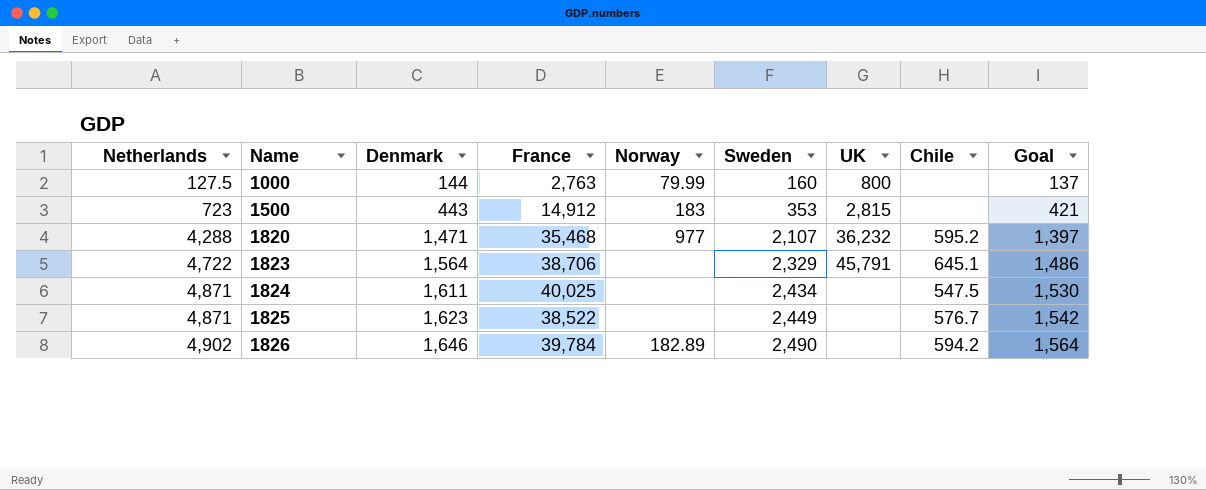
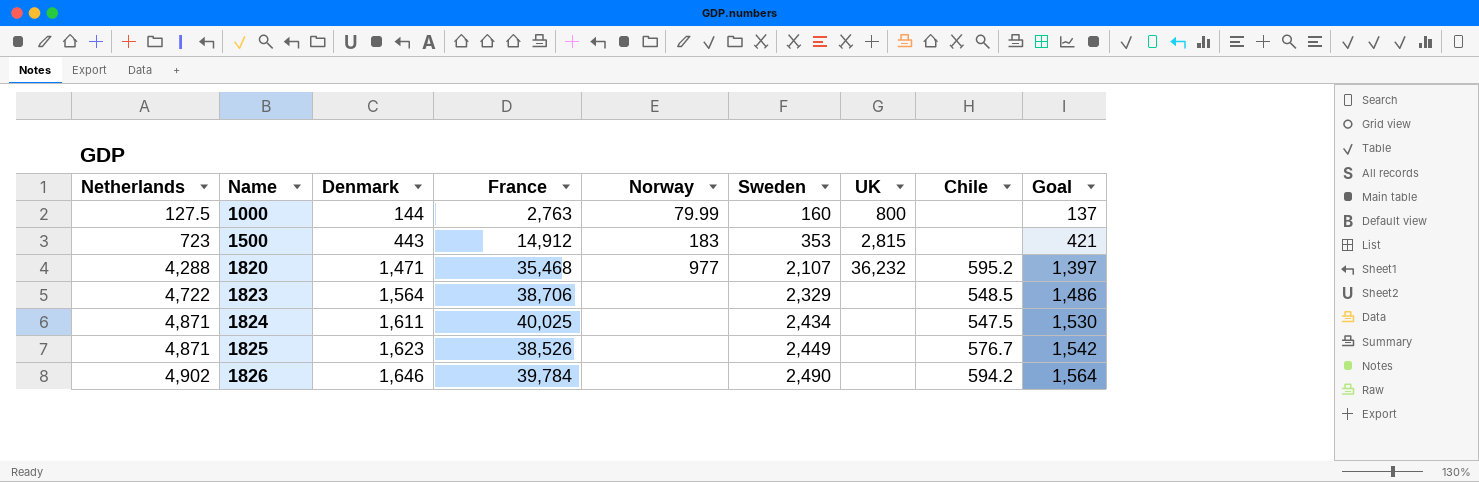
1823 | UK: 45,791 -> none
1823 | Chile: 645.1 -> 548.5
1825 | France: 38,522 -> 38,526
1826 | Norway: 182.89 -> none

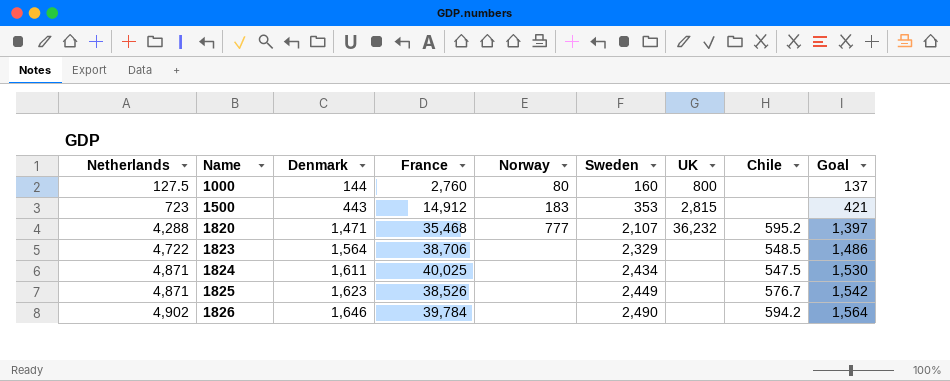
1000 | France: 2,763 -> 2,760
1000 | Norway: 79.99 -> 80
1820 | Norway: 977 -> 777

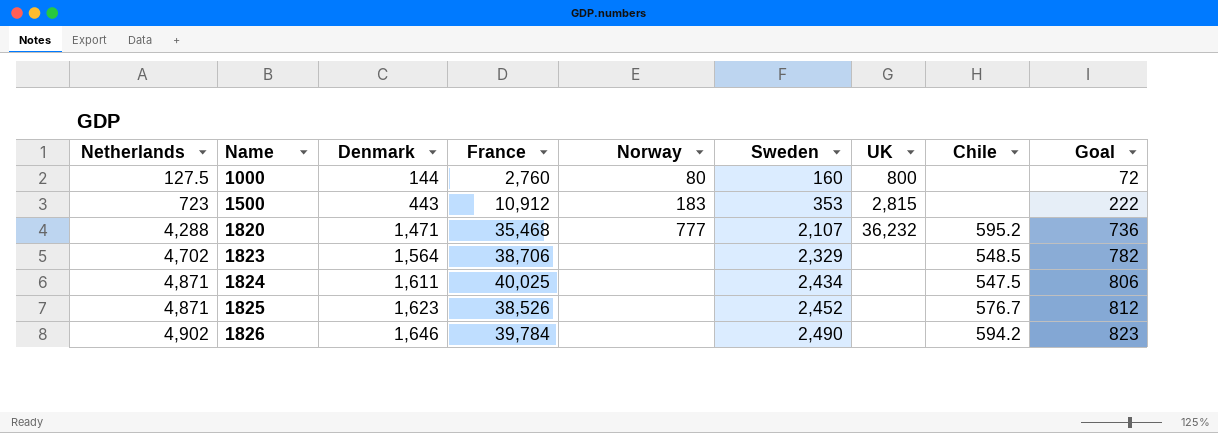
column Goal | formula: [Denmark] * 0.95 -> [Denmark] * 0.5
1500 | France: 14,912 -> 10,912
1823 | Netherlands: 4,722 -> 4,702
1825 | Sweden: 2,449 -> 2,452

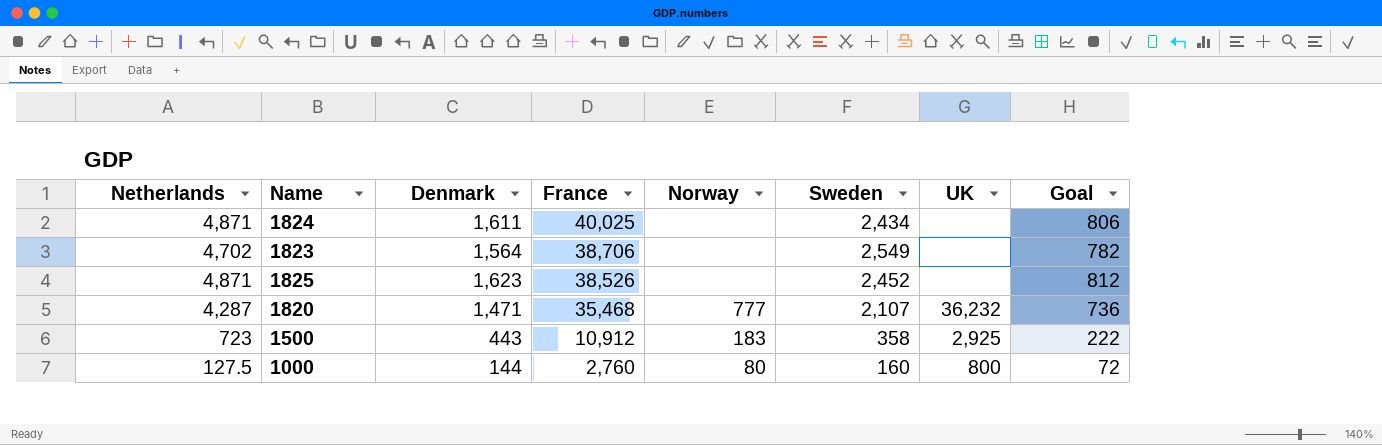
row order: Netherlands ascending -> France descending
column Chile | position: 8 -> none
row 1826: 4,902 | 1,646 | 39,784 | none | 2,490 | none | 594.2 | 823 -> none
1823 | Sweden: 2,329 -> 2,549
1820 | Netherlands: 4,288 -> 4,287
1500 | Sweden: 353 -> 358
1500 | UK: 2,815 -> 2,925

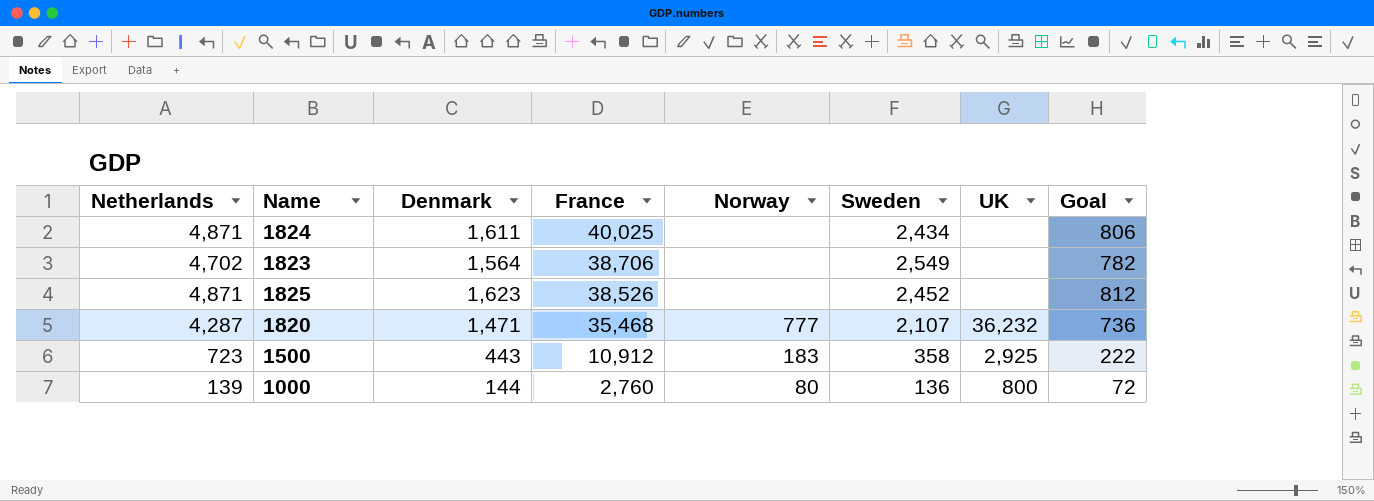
1000 | Netherlands: 127.5 -> 139
1000 | Sweden: 160 -> 136

